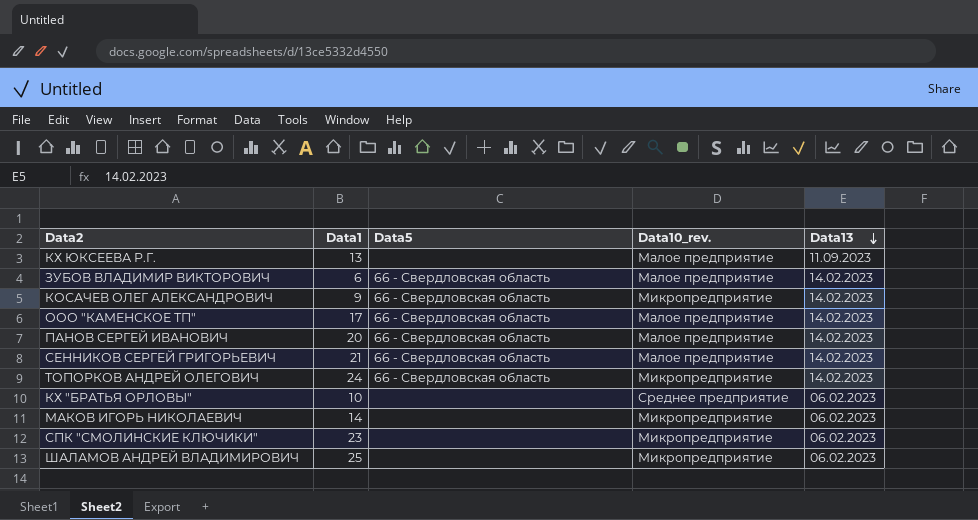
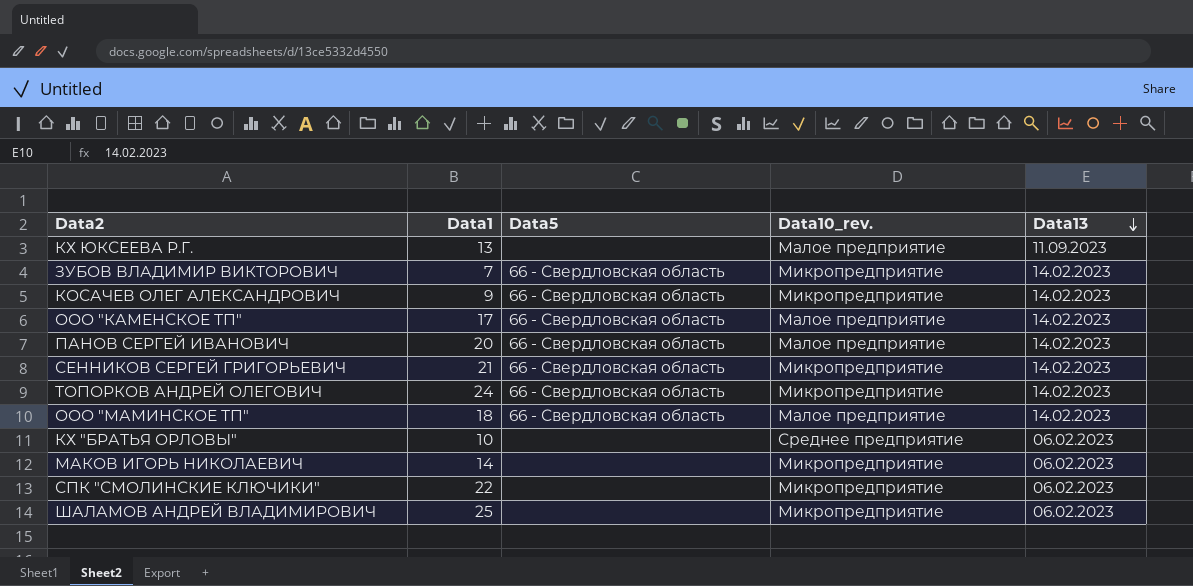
ЗУБОВ ВЛАДИМИР ВИКТОРОВИЧ | Data1: 6 -> 7
ЗУБОВ ВЛАДИМИР ВИКТОРОВИЧ | Data10_rev.: Малое предприятие -> Микропредприятие
СЕННИКОВ СЕРГЕЙ ГРИГОРЬЕВИЧ | Data10_rev.: Малое предприятие -> Микропредприятие
row ООО "МАМИНСКОЕ ТП": none -> 18 | 66 - Свердловская область | Малое предприятие | 14.02.2023
СПК "СМОЛИНСКИЕ КЛЮЧИКИ" | Data1: 23 -> 22

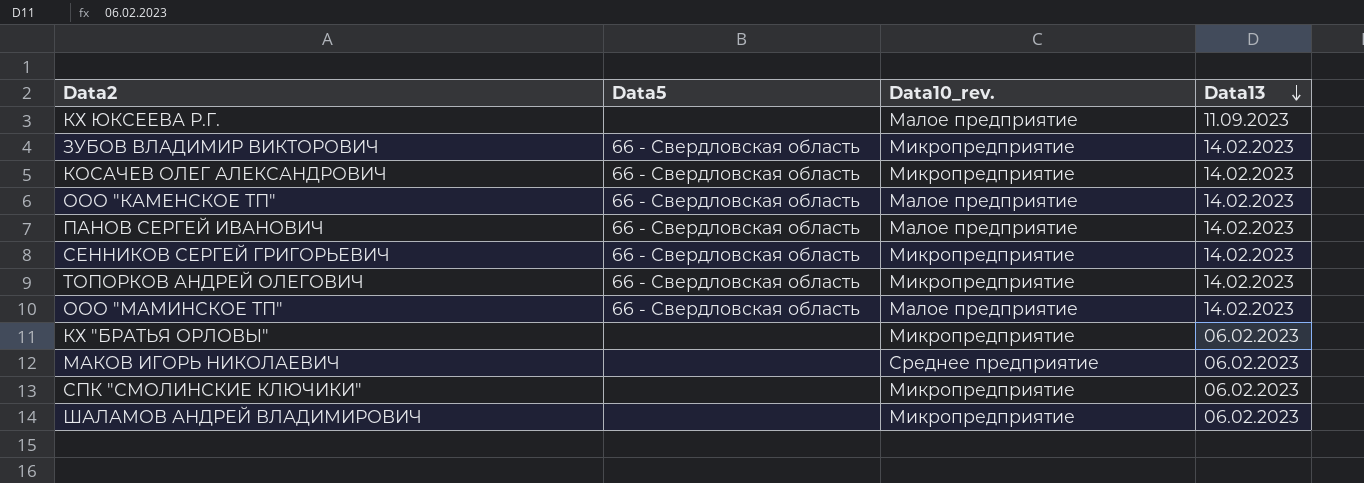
column Data1 | position: 2 -> none
КХ "БРАТЬЯ ОРЛОВЫ" | Data10_rev.: Среднее предприятие -> Микропредприятие
МАКОВ ИГОРЬ НИКОЛАЕВИЧ | Data10_rev.: Микропредприятие -> Среднее предприятие

